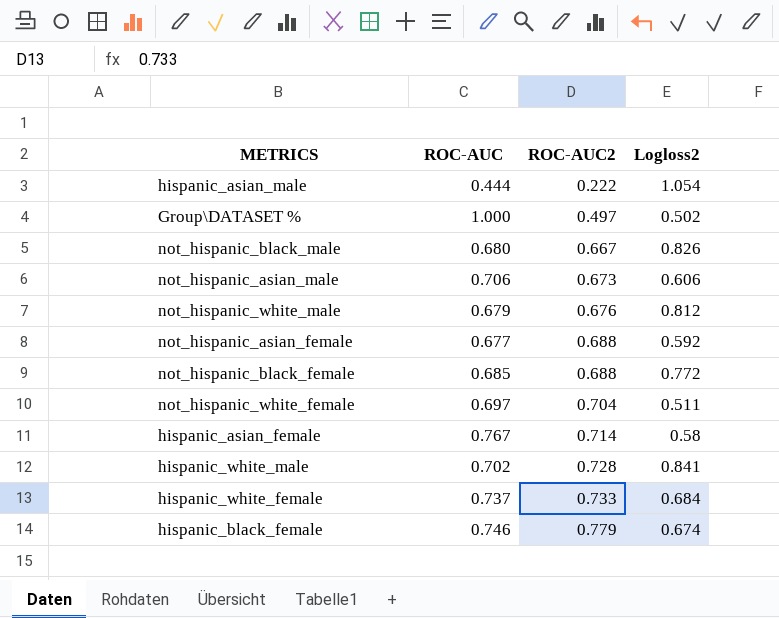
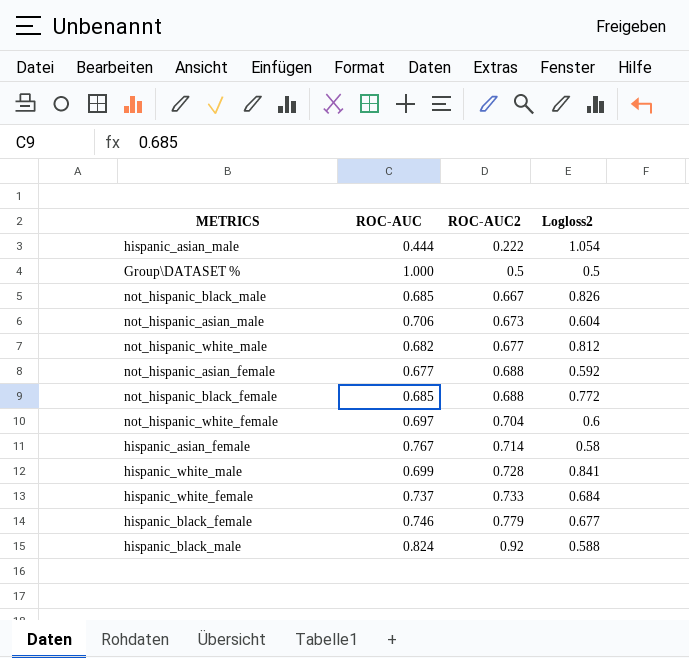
Group\DATASET % | ROC-AUC2: 0.497 -> 0.5
Group\DATASET % | Logloss2: 0.502 -> 0.5
not_hispanic_black_male | ROC-AUC: 0.680 -> 0.685
not_hispanic_asian_male | Logloss2: 0.606 -> 0.604
not_hispanic_white_male | ROC-AUC: 0.679 -> 0.682
not_hispanic_white_male | ROC-AUC2: 0.676 -> 0.677
not_hispanic_white_female | Logloss2: 0.511 -> 0.6
hispanic_white_male | ROC-AUC: 0.702 -> 0.699
hispanic_black_female | Logloss2: 0.674 -> 0.677
row hispanic_black_male: none -> 0.824 | 0.92 | 0.588

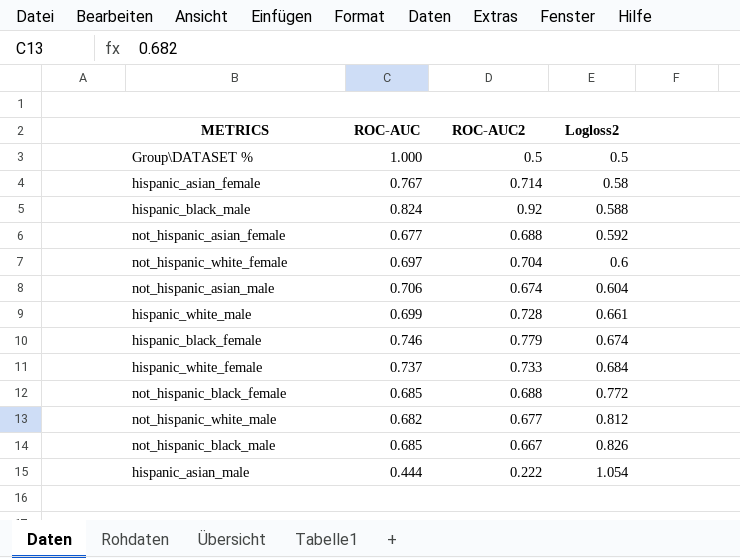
row order: ROC-AUC2 ascending -> Logloss2 ascending
not_hispanic_asian_male | ROC-AUC2: 0.673 -> 0.674
hispanic_white_male | Logloss2: 0.841 -> 0.661
hispanic_black_female | Logloss2: 0.677 -> 0.674

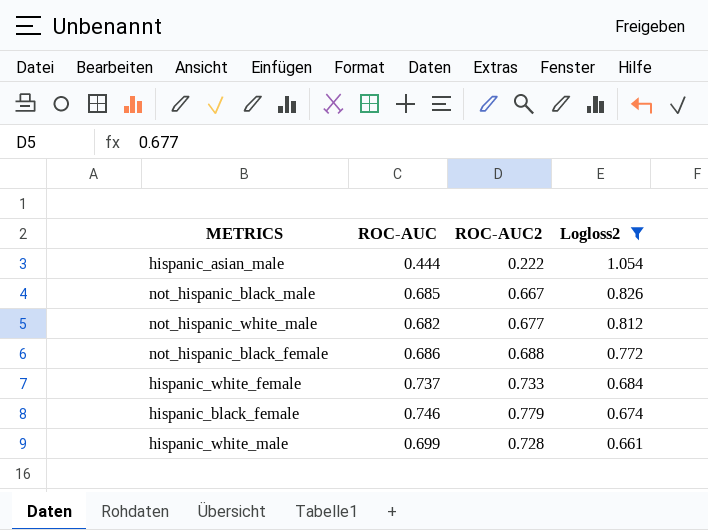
filter: none -> Logloss2 >= 0.661
row order: Logloss2 ascending -> Logloss2 descending
not_hispanic_black_female | ROC-AUC: 0.685 -> 0.686

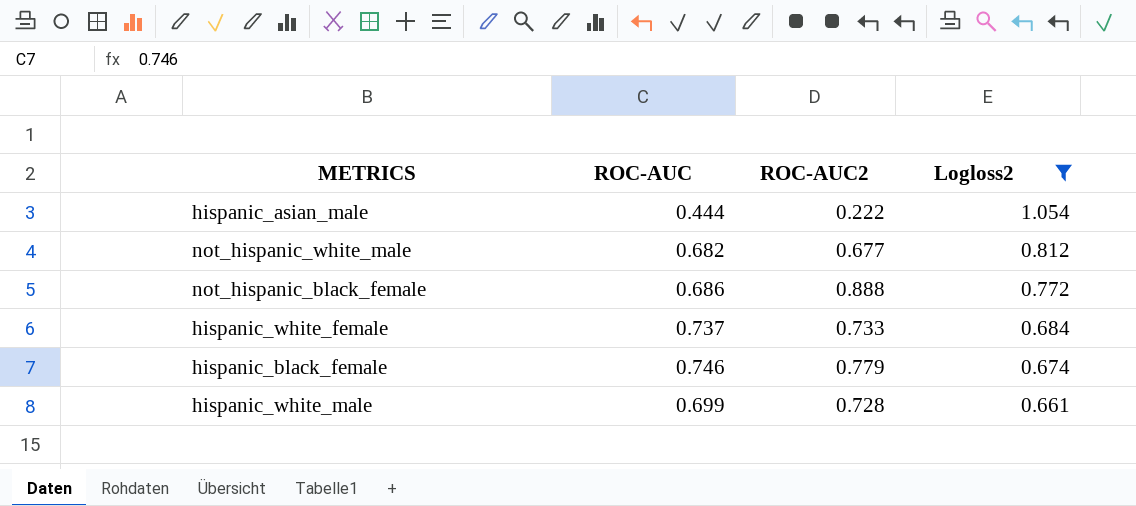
row not_hispanic_black_male: 0.685 | 0.667 | 0.826 -> none
not_hispanic_black_female | ROC-AUC2: 0.688 -> 0.888

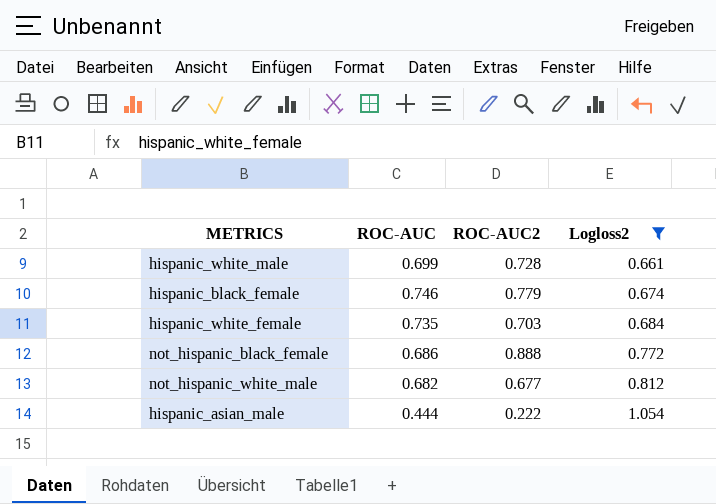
row order: Logloss2 descending -> Logloss2 ascending
hispanic_white_female | ROC-AUC: 0.737 -> 0.735
hispanic_white_female | ROC-AUC2: 0.733 -> 0.703

